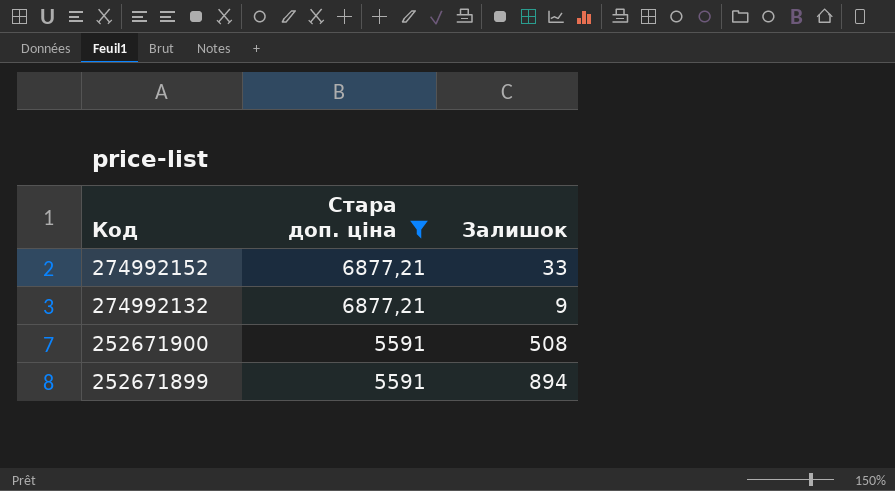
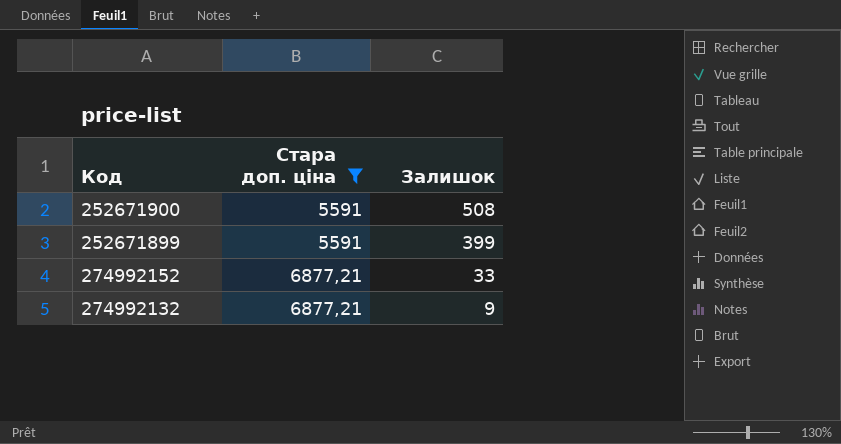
row order: Код descending -> Стара доп. ціна ascending
252671899 | Залишок: 894 -> 399

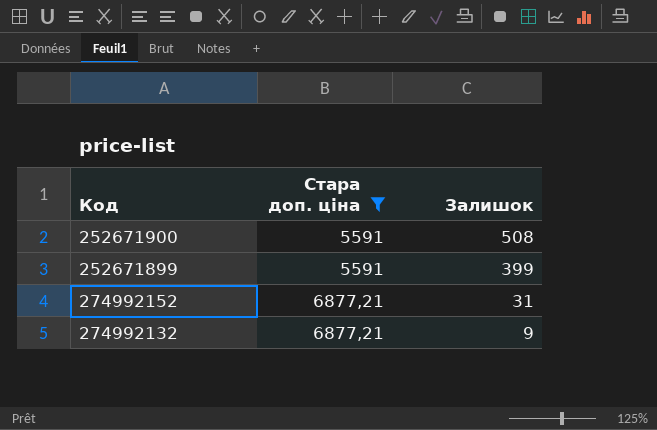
274992152 | Залишок: 33 -> 31

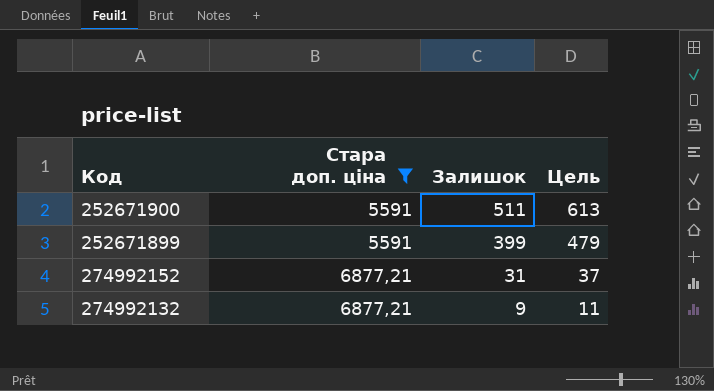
column Цель | formula: none -> [Залишок] * 1,2
252671900 | Залишок: 508 -> 511

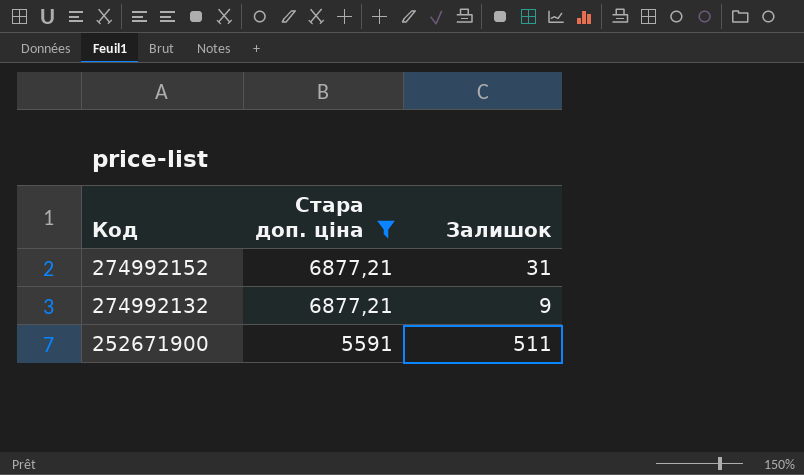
row order: Стара доп. ціна ascending -> Код descending
column Цель | formula: [Залишок] * 1,2 -> none
row 252671899: 5591 | 399 | 479 -> none

